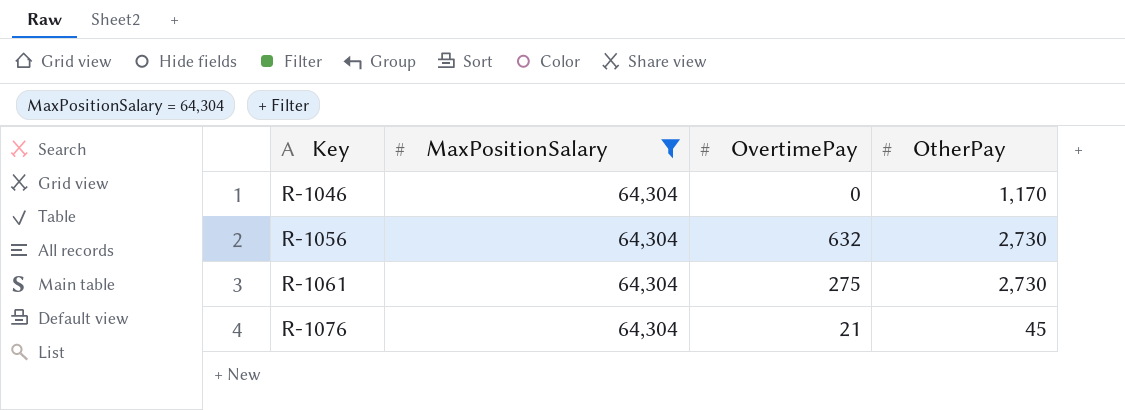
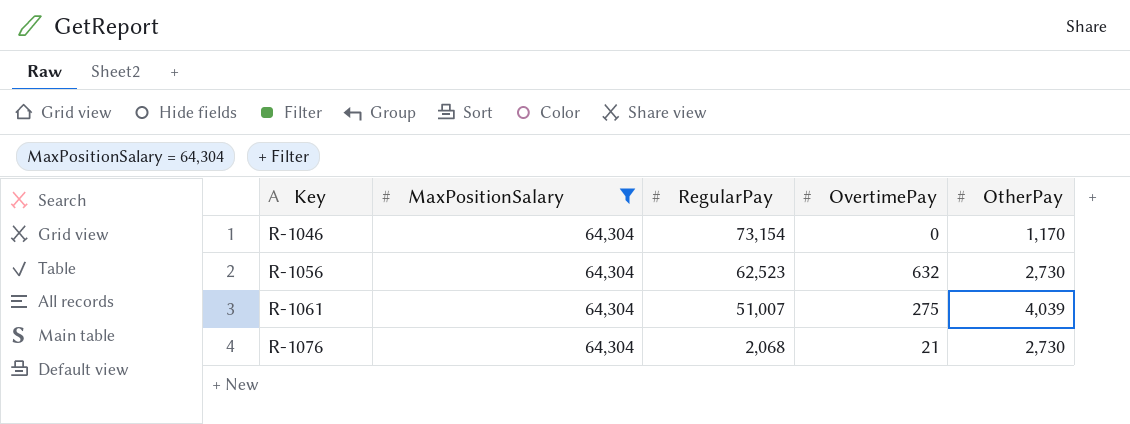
column RegularPay | position: none -> 3
R-1061 | OtherPay: 2,730 -> 4,039
R-1076 | OtherPay: 45 -> 2,730

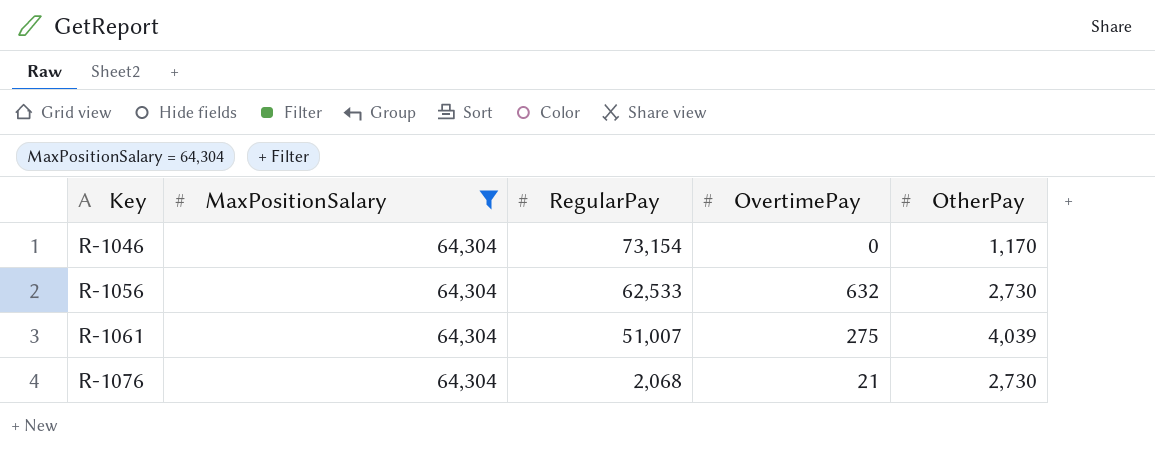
R-1056 | RegularPay: 62,523 -> 62,533

